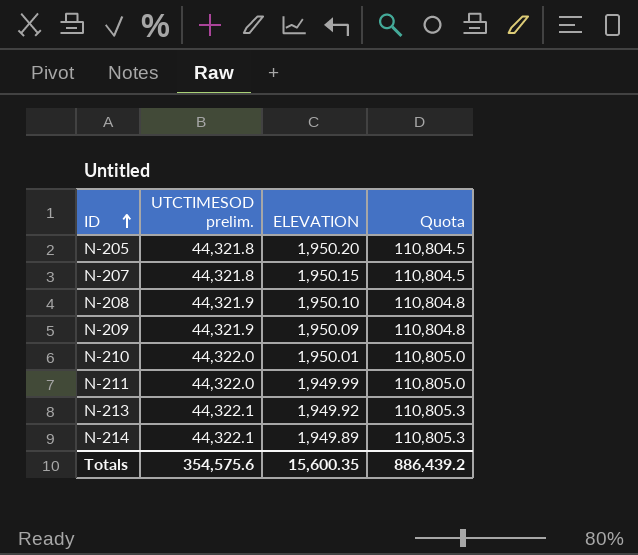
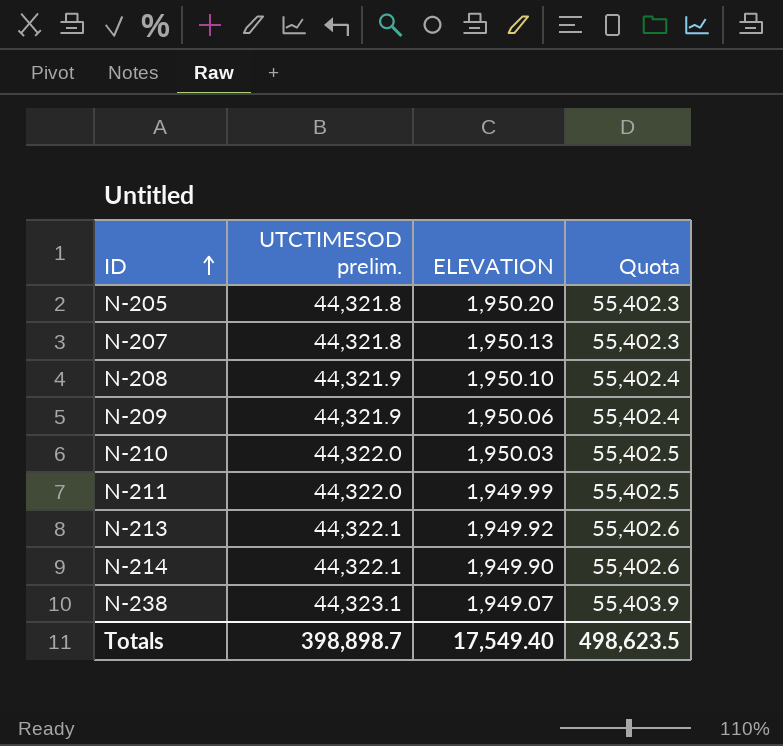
column Quota | formula: [UTCTIMESOD prelim.] * 2.5 -> [UTCTIMESOD prelim.] * 1.25
N-207 | ELEVATION: 1,950.15 -> 1,950.13
N-209 | ELEVATION: 1,950.09 -> 1,950.06
N-210 | ELEVATION: 1,950.01 -> 1,950.03
N-214 | ELEVATION: 1,949.89 -> 1,949.90
row N-238: none -> 44,323.1 | 1,949.07 | 55,403.9
Totals | UTCTIMESOD prelim.: 354,575.6 -> 398,898.7
Totals | ELEVATION: 15,600.35 -> 17,549.40
Totals | Quota: 886,439.2 -> 498,623.5

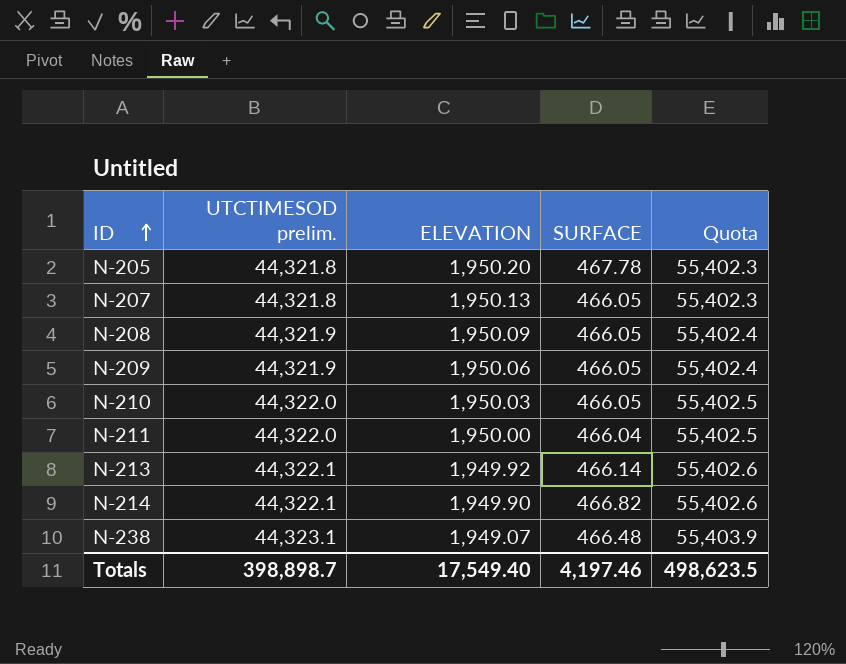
column SURFACE | position: none -> 4
N-208 | ELEVATION: 1,950.10 -> 1,950.09
N-211 | ELEVATION: 1,949.99 -> 1,950.00

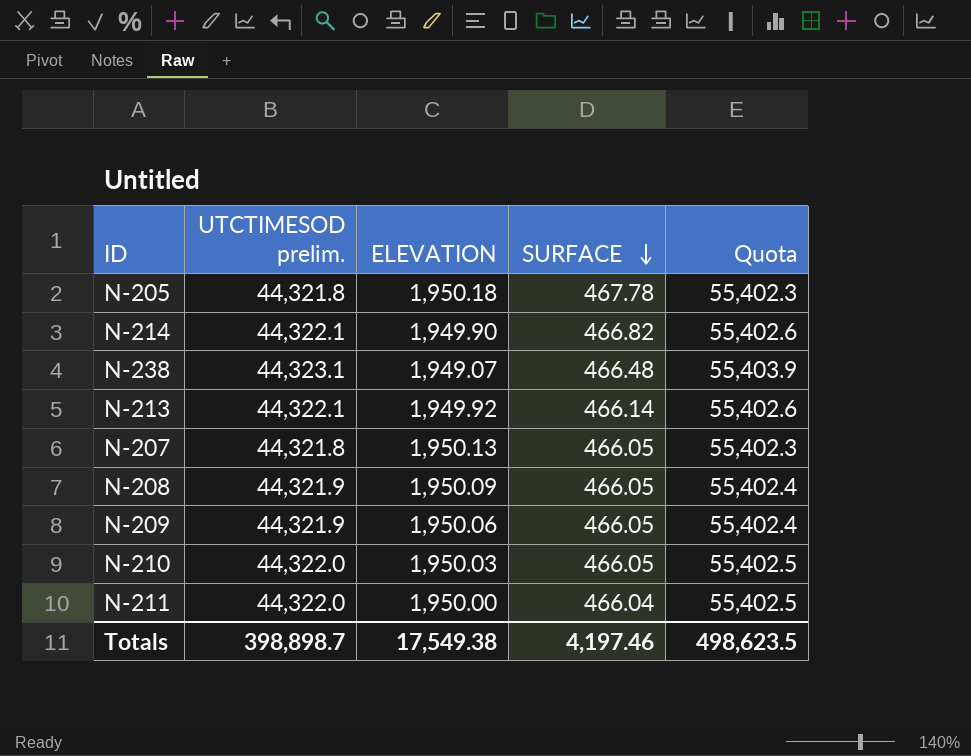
row order: ID ascending -> SURFACE descending
N-205 | ELEVATION: 1,950.20 -> 1,950.18
Totals | ELEVATION: 17,549.40 -> 17,549.38

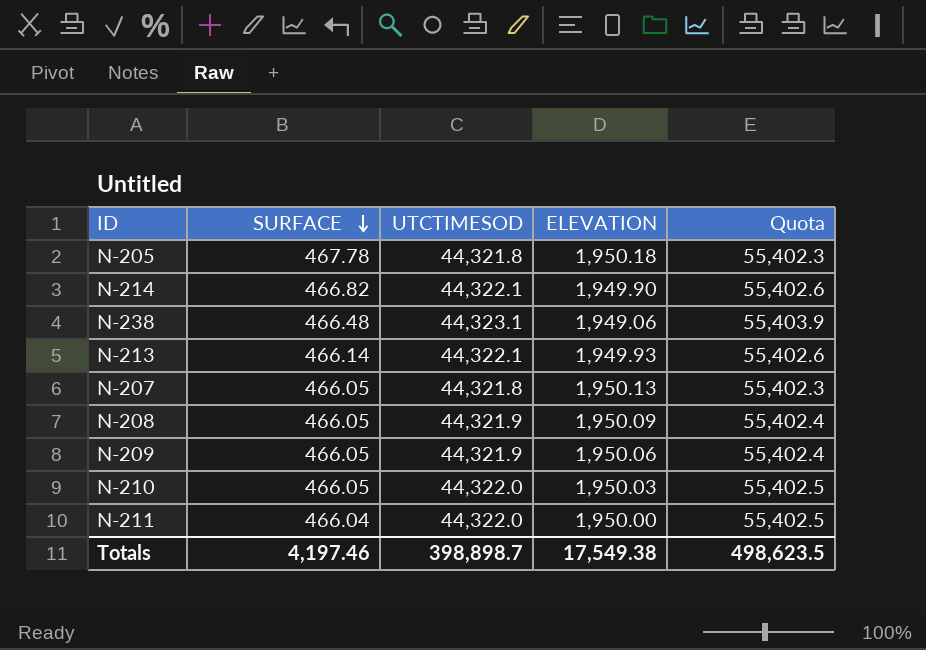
column SURFACE | position: 4 -> 2
column name: UTCTIMESOD prelim. -> UTCTIMESOD
N-238 | ELEVATION: 1,949.07 -> 1,949.06
N-213 | ELEVATION: 1,949.92 -> 1,949.93

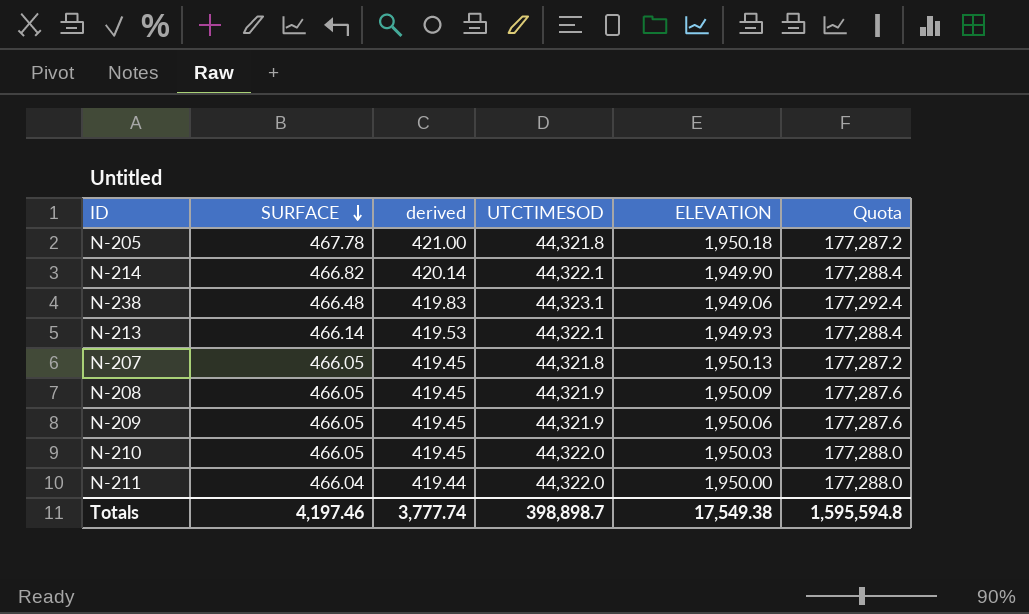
column derived | formula: none -> [SURFACE] * 0.9
column Quota | formula: [UTCTIMESOD] * 1.25 -> [UTCTIMESOD] * 4
Totals | Quota: 498,623.5 -> 1,595,594.8

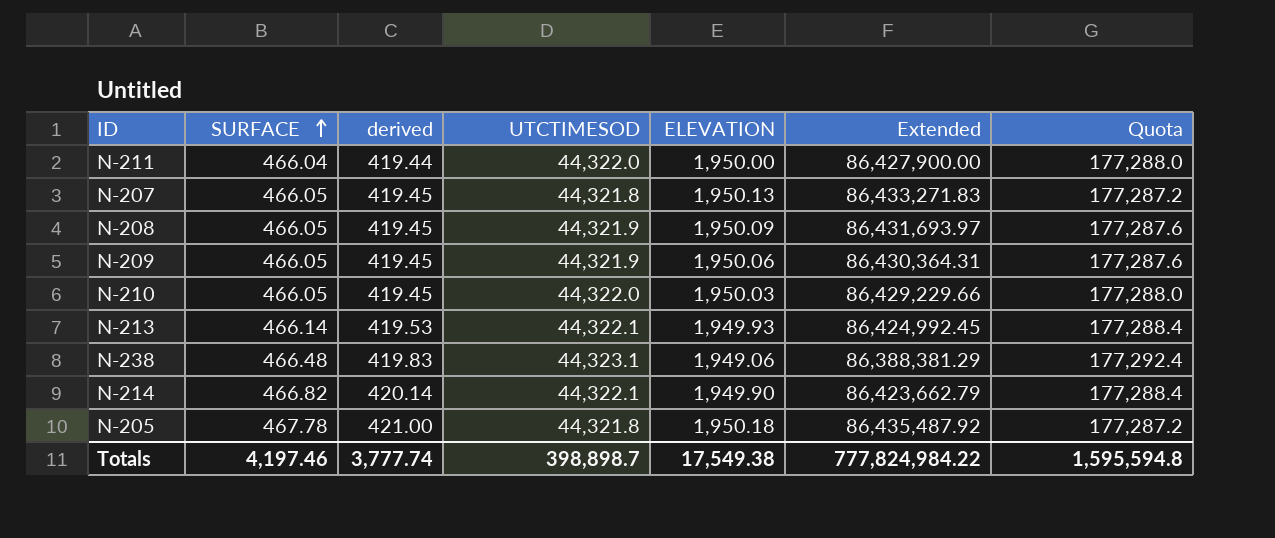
row order: SURFACE descending -> SURFACE ascending
column Extended | formula: none -> [UTCTIMESOD] * [ELEVATION]

